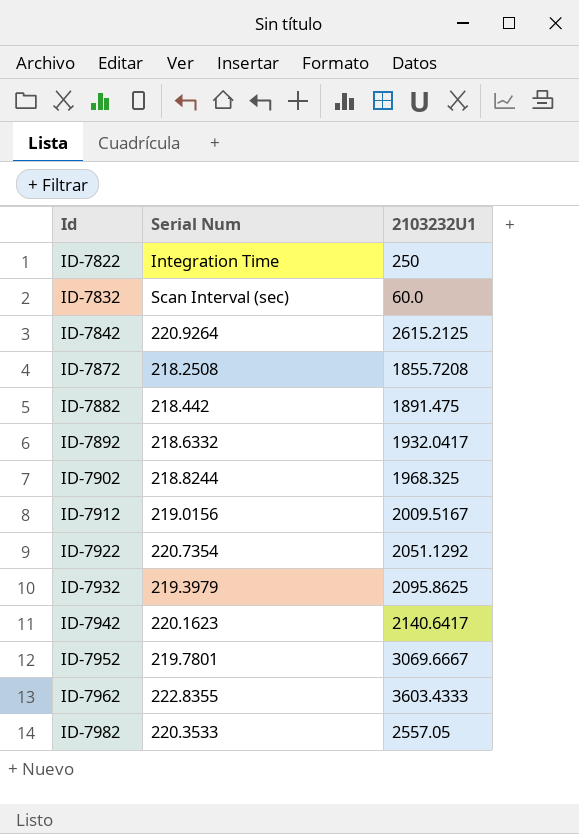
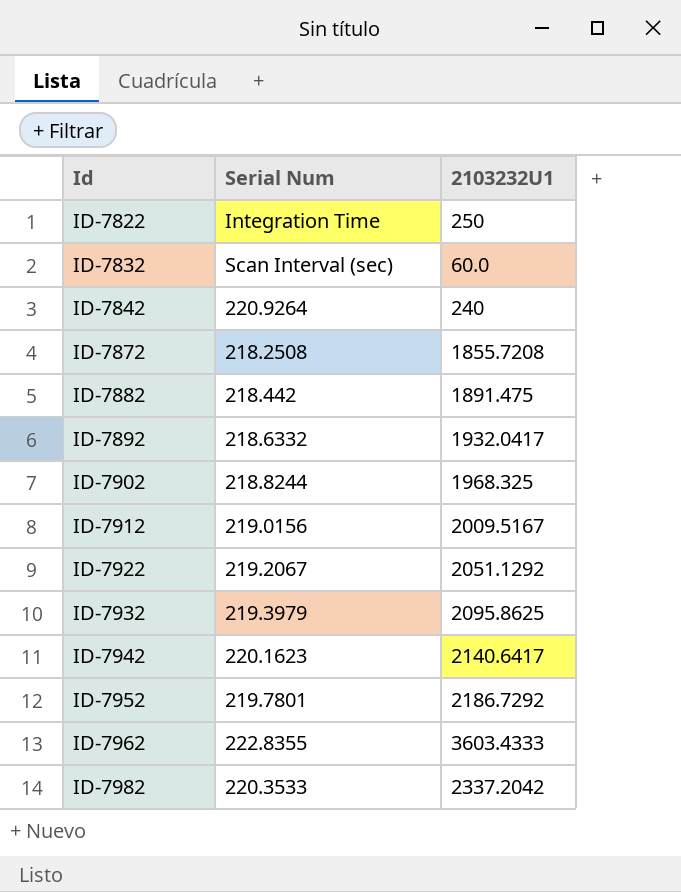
ID-7842 | 2103232U1: 2615.2125 -> 240
ID-7922 | Serial Num: 220.7354 -> 219.2067
ID-7952 | 2103232U1: 3069.6667 -> 2186.7292
ID-7982 | 2103232U1: 2557.05 -> 2337.2042

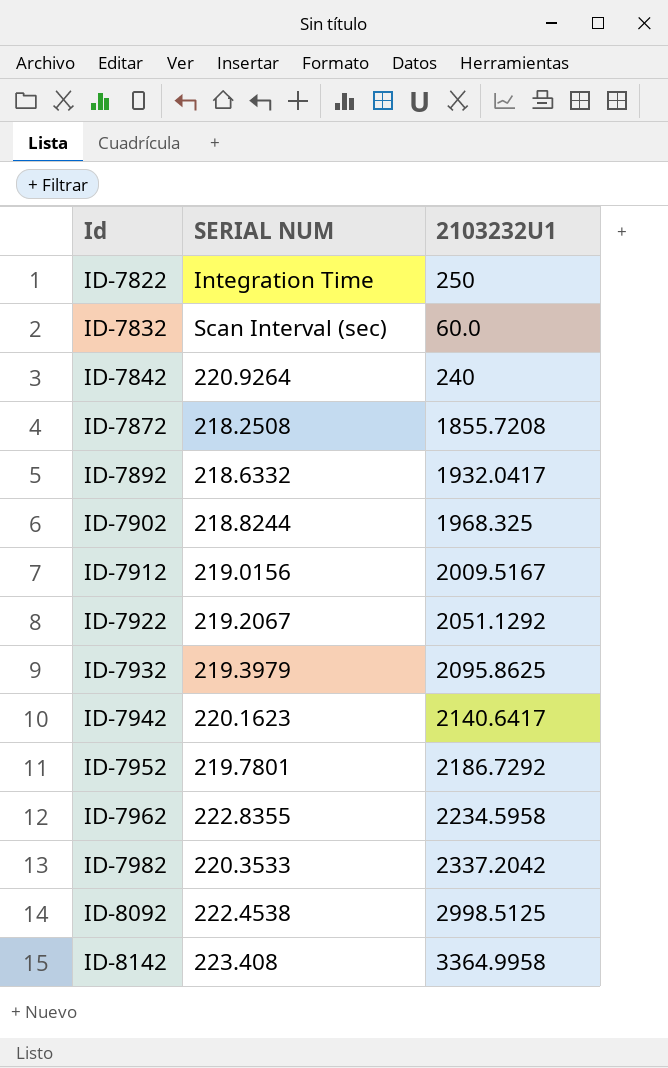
column name: Serial Num -> SERIAL NUM
row ID-7882: 218.442 | 1891.475 -> none
ID-7962 | 2103232U1: 3603.4333 -> 2234.5958
row ID-8092: none -> 222.4538 | 2998.5125
row ID-8142: none -> 223.408 | 3364.9958

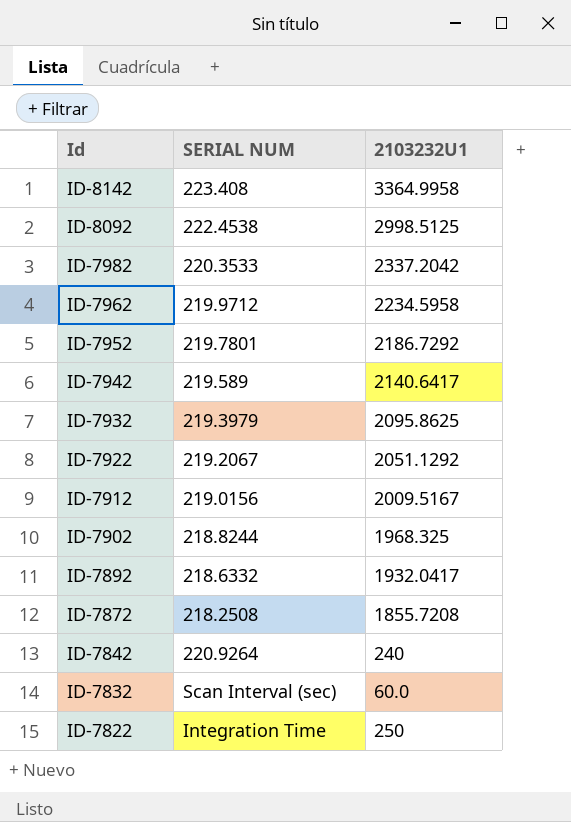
row order: Id ascending -> Id descending
ID-7962 | SERIAL NUM: 222.8355 -> 219.9712
ID-7942 | SERIAL NUM: 220.1623 -> 219.589

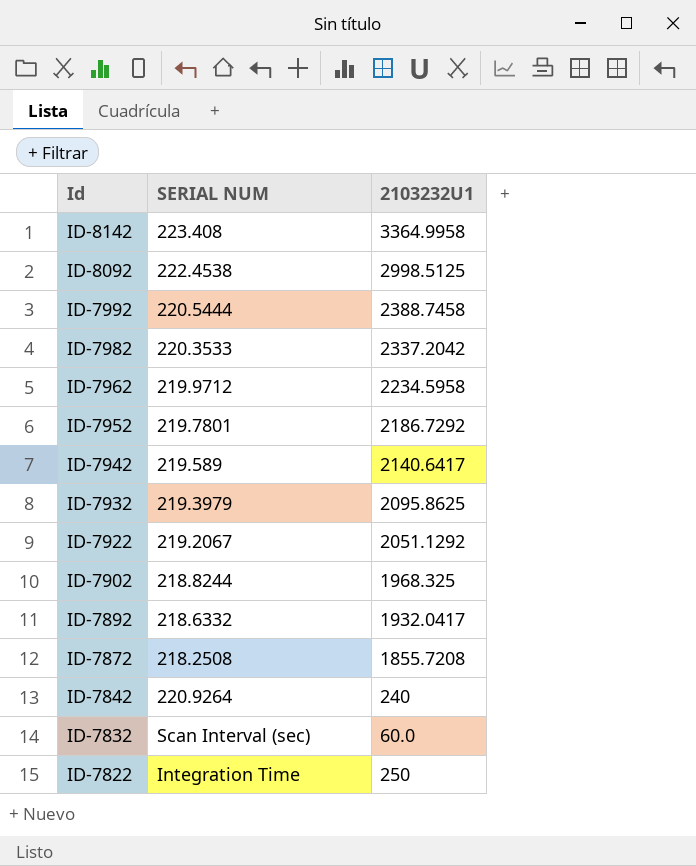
row ID-7912: 219.0156 | 2009.5167 -> none
row ID-7992: none -> 220.5444 | 2388.7458

